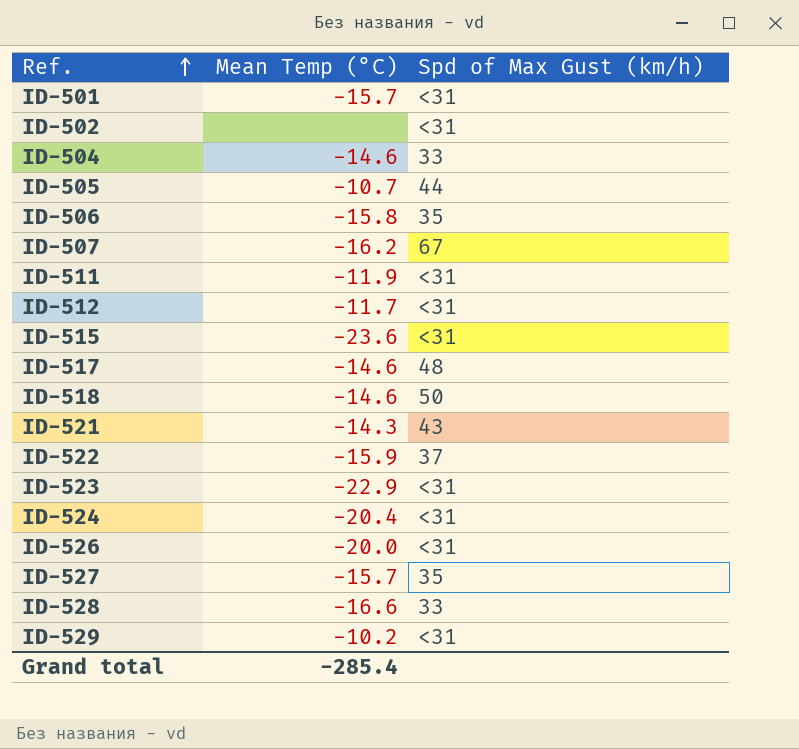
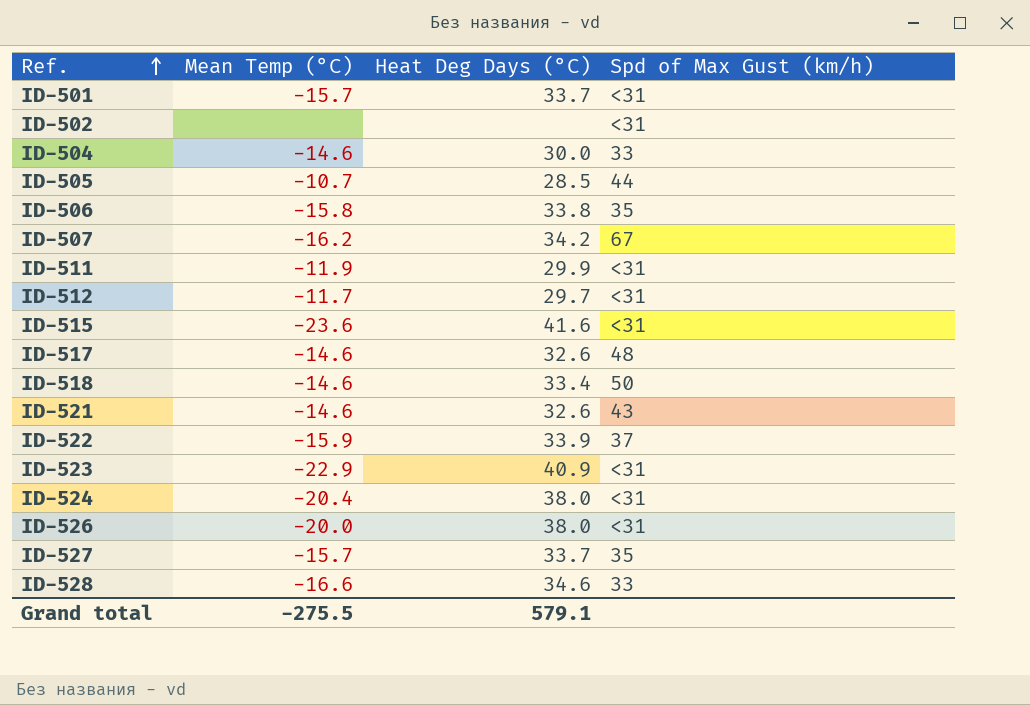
column Heat Deg Days (°C) | position: none -> 3
row ID-529: -10.2 | <31 -> none
ID-521 | Mean Temp (°C): -14.3 -> -14.6
Grand total | Mean Temp (°C): -285.4 -> -275.5

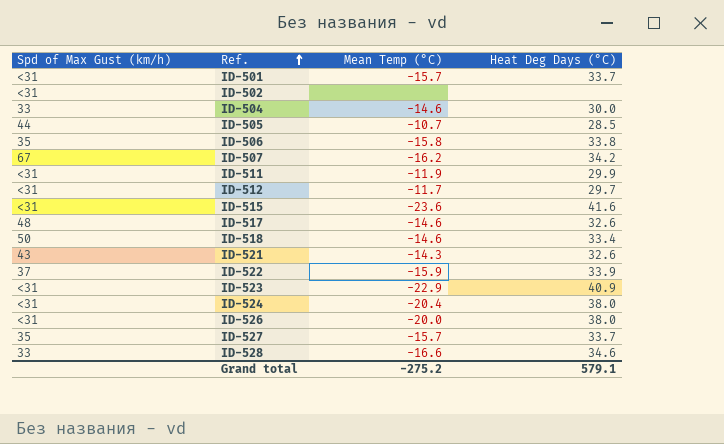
column Spd of Max Gust (km/h) | position: 4 -> 1
ID-521 | Mean Temp (°C): -14.6 -> -14.3
Grand total | Mean Temp (°C): -275.5 -> -275.2

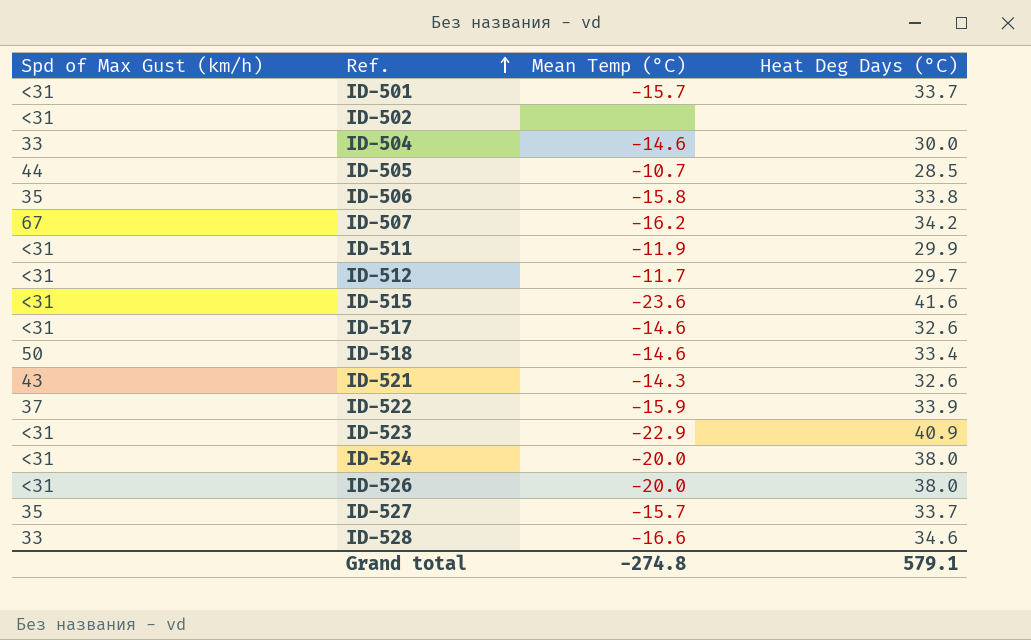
ID-517 | Spd of Max Gust (km/h): 48 -> <31
ID-524 | Mean Temp (°C): -20.4 -> -20.0
Grand total | Mean Temp (°C): -275.2 -> -274.8

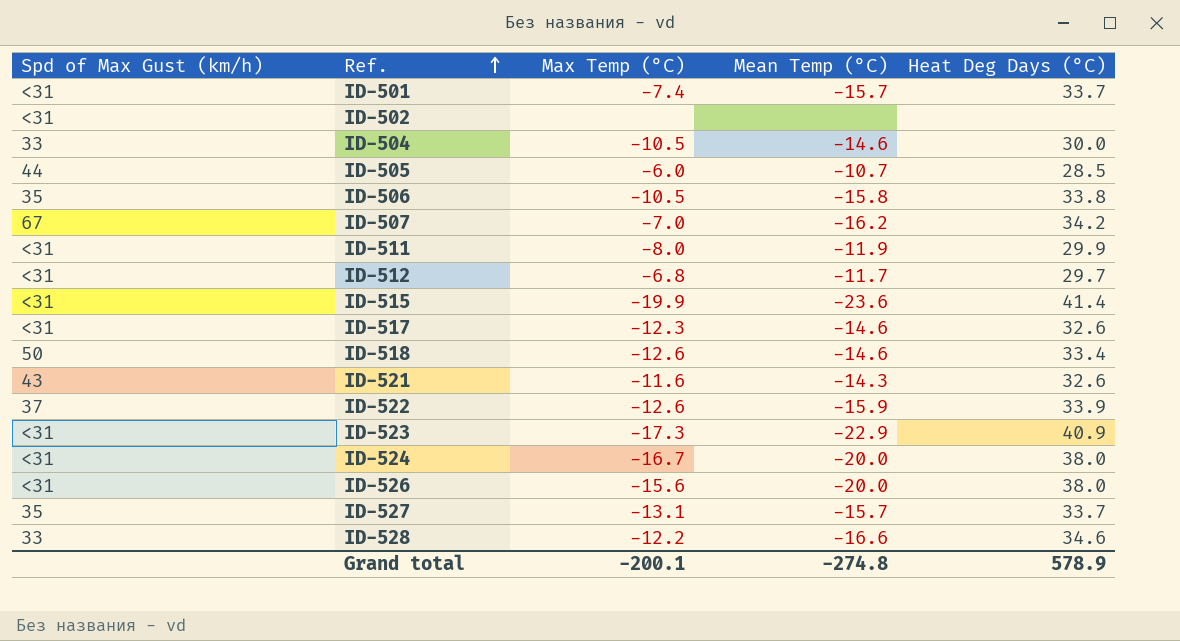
column Max Temp (°C) | position: none -> 3
ID-515 | Heat Deg Days (°C): 41.6 -> 41.4
Grand total | Heat Deg Days (°C): 579.1 -> 578.9

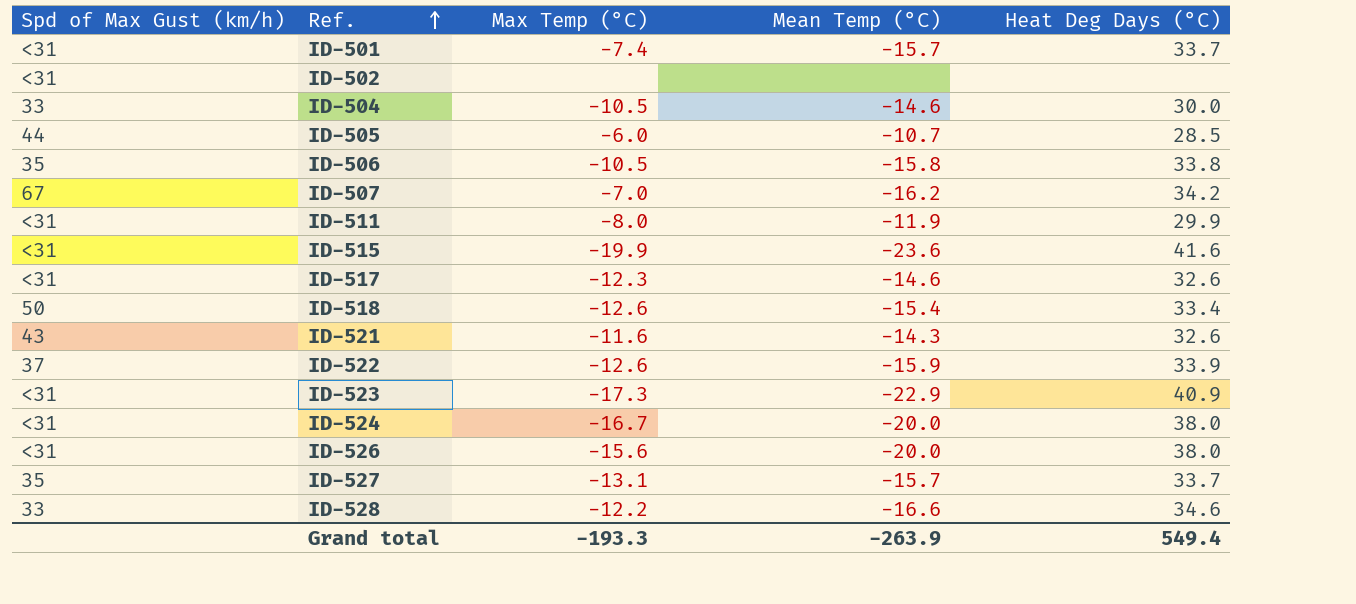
row ID-512: <31 | -6.8 | -11.7 | 29.7 -> none
ID-515 | Heat Deg Days (°C): 41.4 -> 41.6
ID-518 | Mean Temp (°C): -14.6 -> -15.4
Grand total | Max Temp (°C): -200.1 -> -193.3
Grand total | Mean Temp (°C): -274.8 -> -263.9
Grand total | Heat Deg Days (°C): 578.9 -> 549.4

